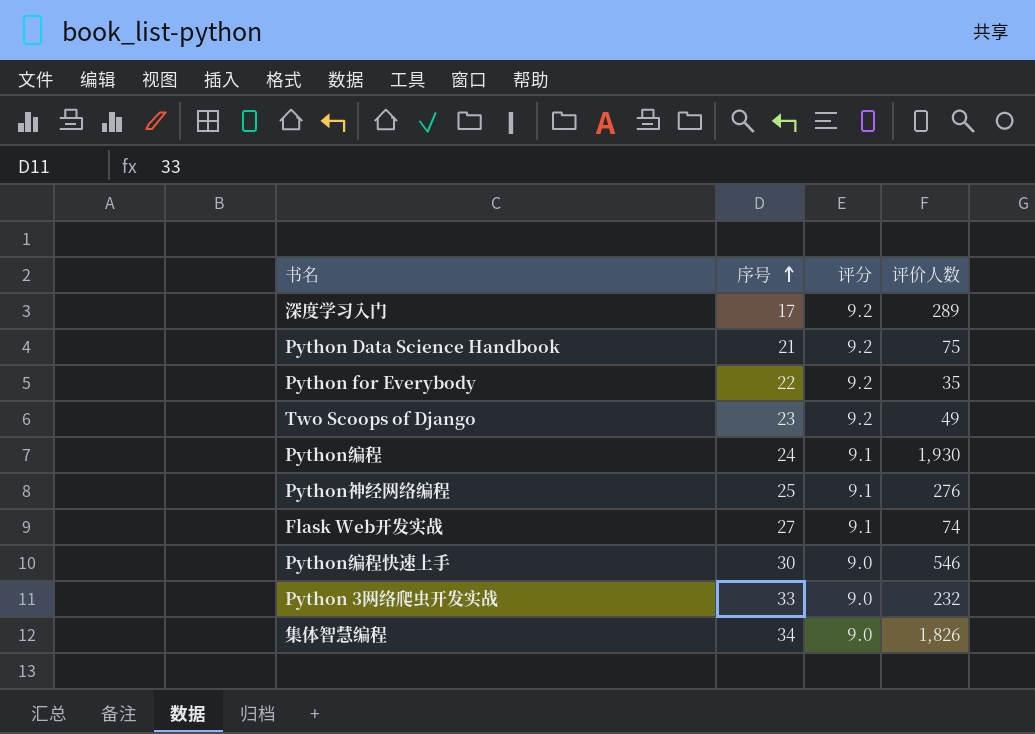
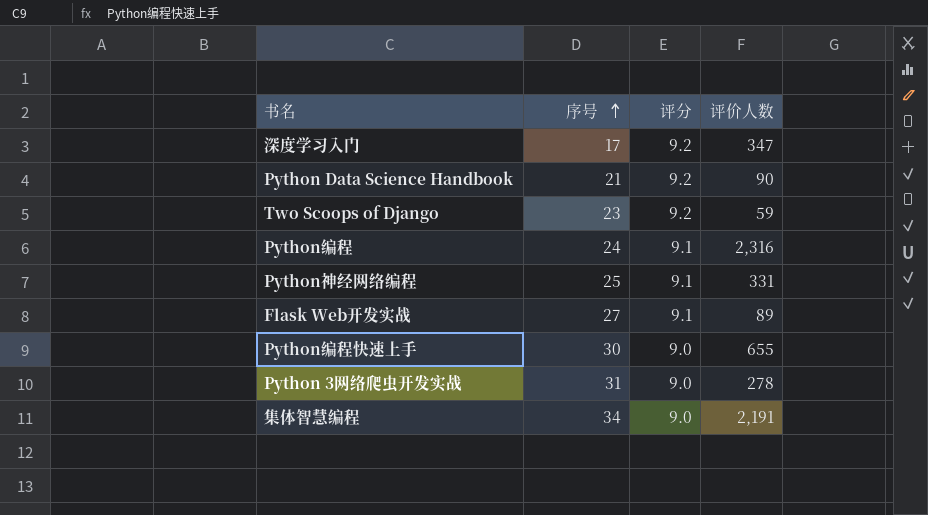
row Python for Everybody: 22 | 9.2 | 35 -> none
深度学习入门 | 评价人数: 289 -> 347
Python Data Science Handbook | 评价人数: 75 -> 90
Two Scoops of Django | 评价人数: 49 -> 59
Python编程 | 评价人数: 1,930 -> 2,316
Python神经网络编程 | 评价人数: 276 -> 331
Flask Web开发实战 | 评价人数: 74 -> 89
Python编程快速上手 | 评价人数: 546 -> 655
Python 3网络爬虫开发实战 | 序号: 33 -> 31
Python 3网络爬虫开发实战 | 评价人数: 232 -> 278
集体智慧编程 | 评价人数: 1,826 -> 2,191

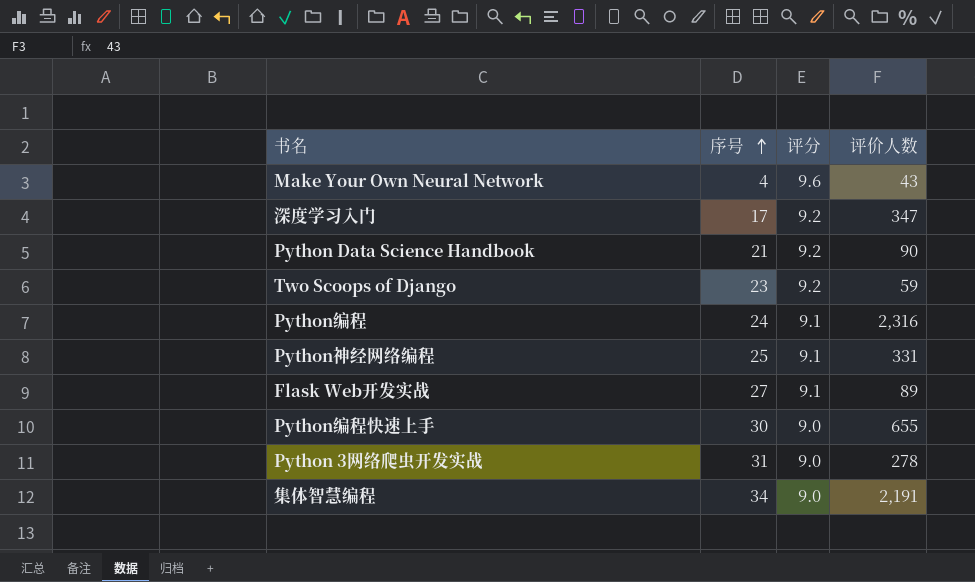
row Make Your Own Neural Network: none -> 4 | 9.6 | 43

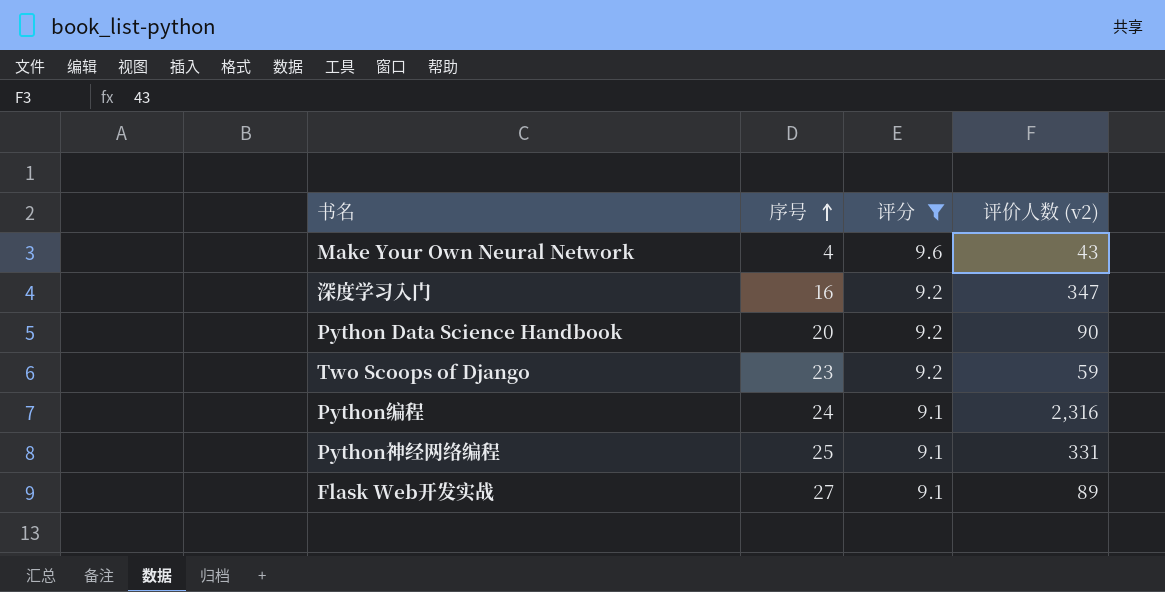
filter: none -> 评分 != 9.0
column name: 评价人数 -> 评价人数 (v2)
深度学习入门 | 序号: 17 -> 16
Python Data Science Handbook | 序号: 21 -> 20

